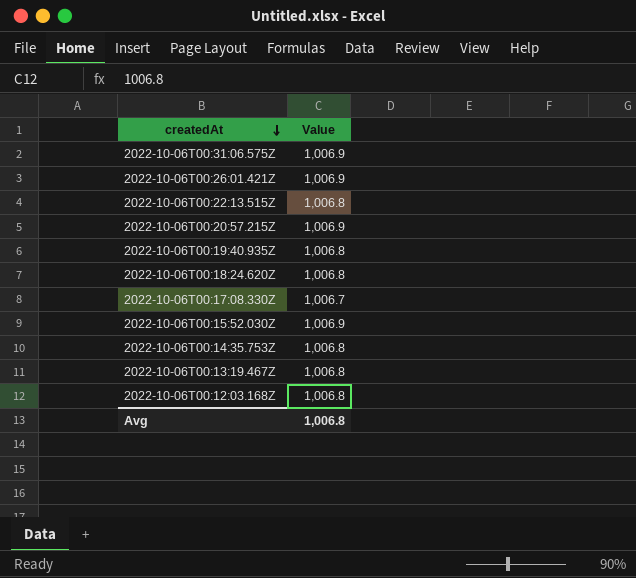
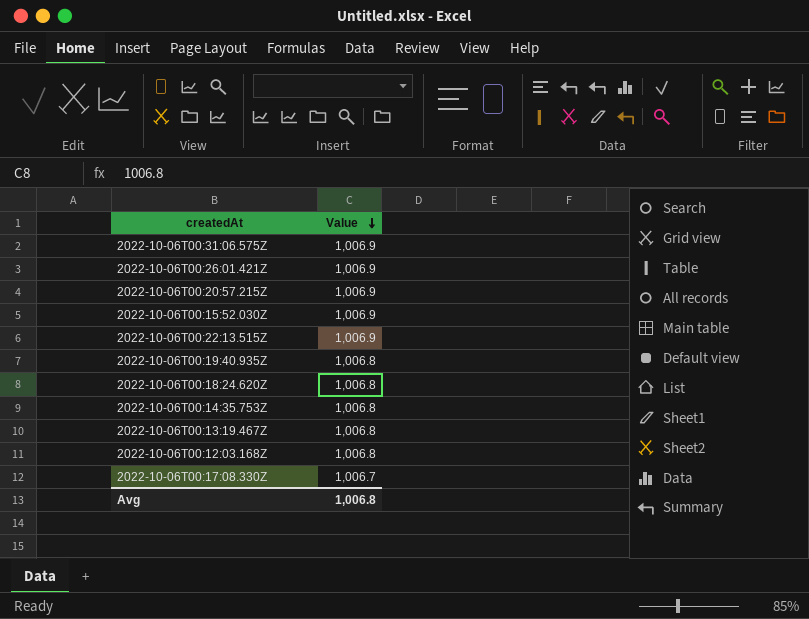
row order: createdAt descending -> Value descending
2022-10-06T00:22:13.515Z | Value: 1,006.8 -> 1,006.9

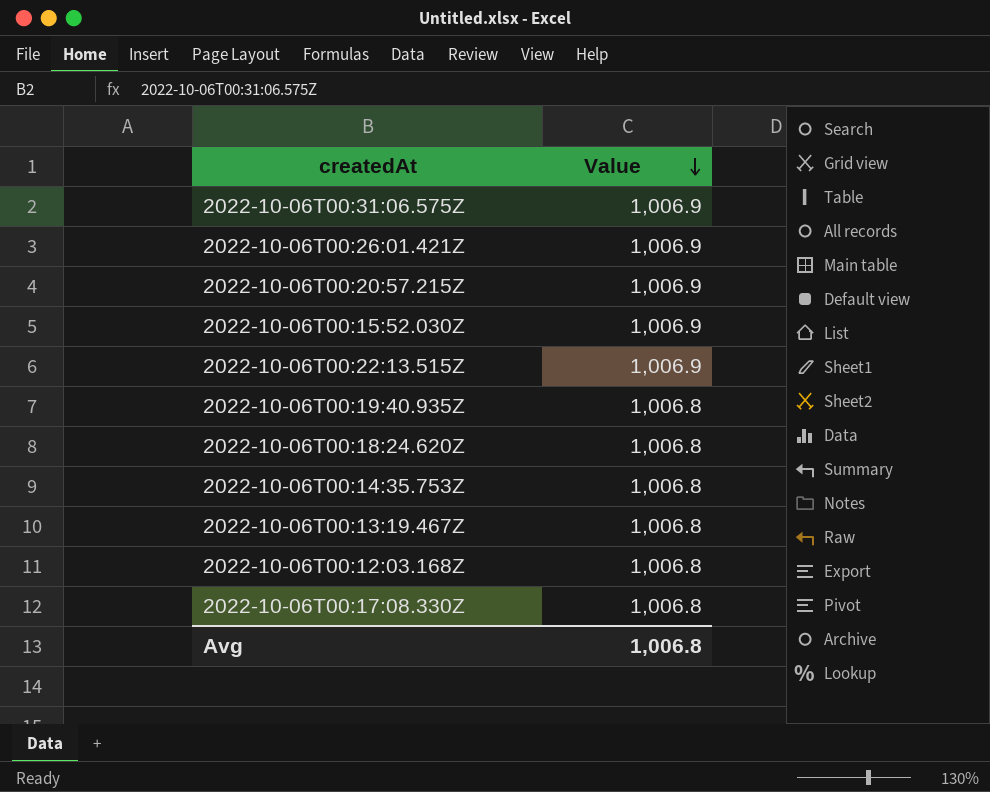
2022-10-06T00:17:08.330Z | Value: 1,006.7 -> 1,006.8

